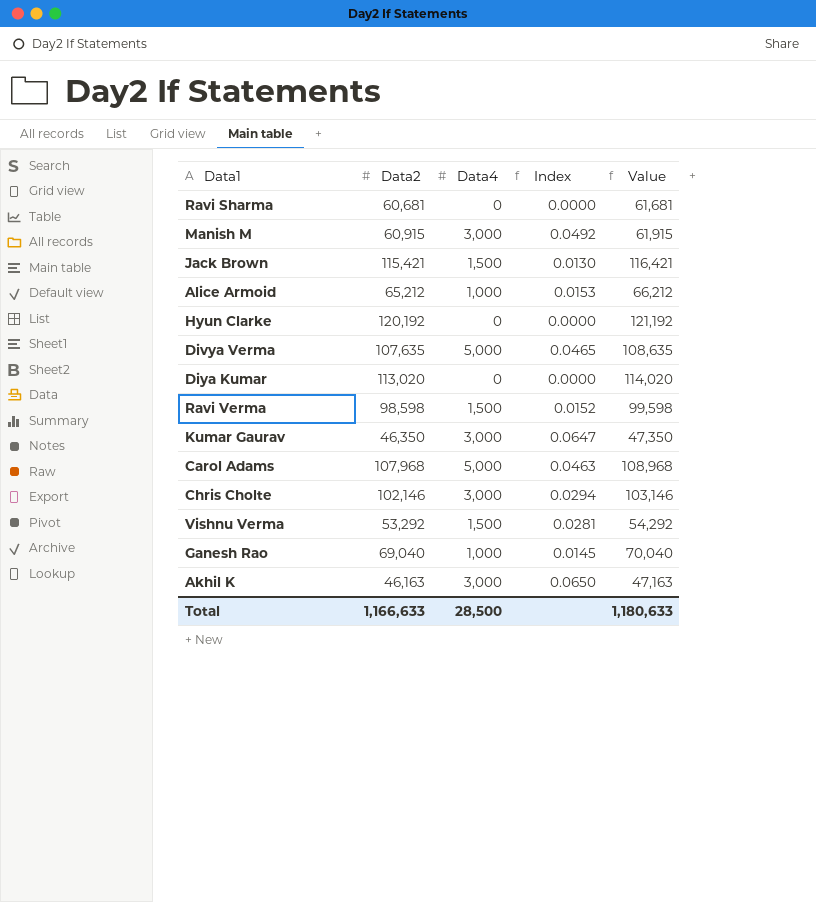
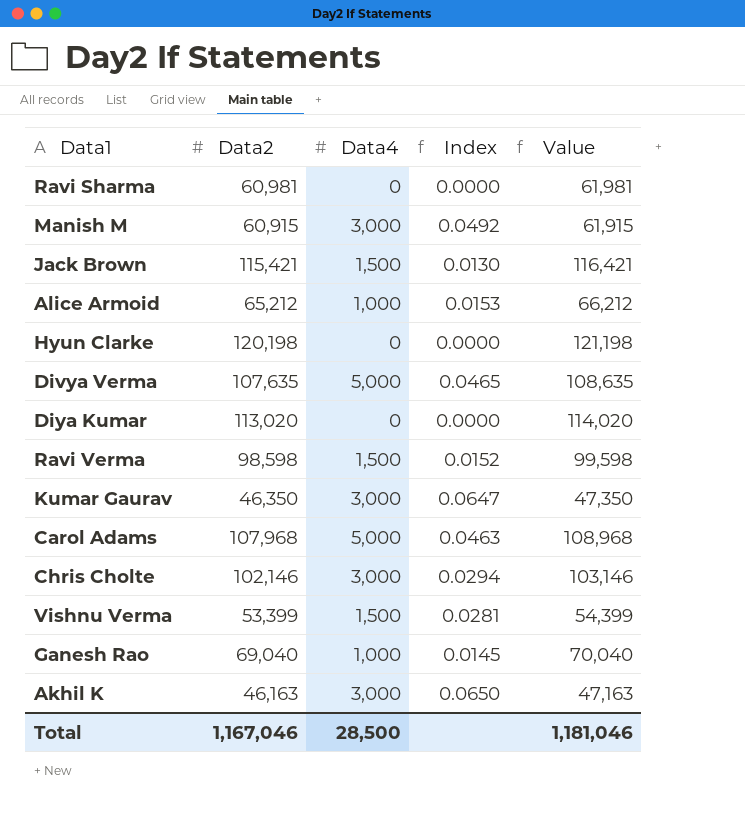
Ravi Sharma | Data2: 60,681 -> 60,981
Ravi Sharma | Value: 61,681 -> 61,981
Hyun Clarke | Data2: 120,192 -> 120,198
Hyun Clarke | Value: 121,192 -> 121,198
Vishnu Verma | Data2: 53,292 -> 53,399
Vishnu Verma | Value: 54,292 -> 54,399
Total | Data2: 1,166,633 -> 1,167,046
Total | Value: 1,180,633 -> 1,181,046

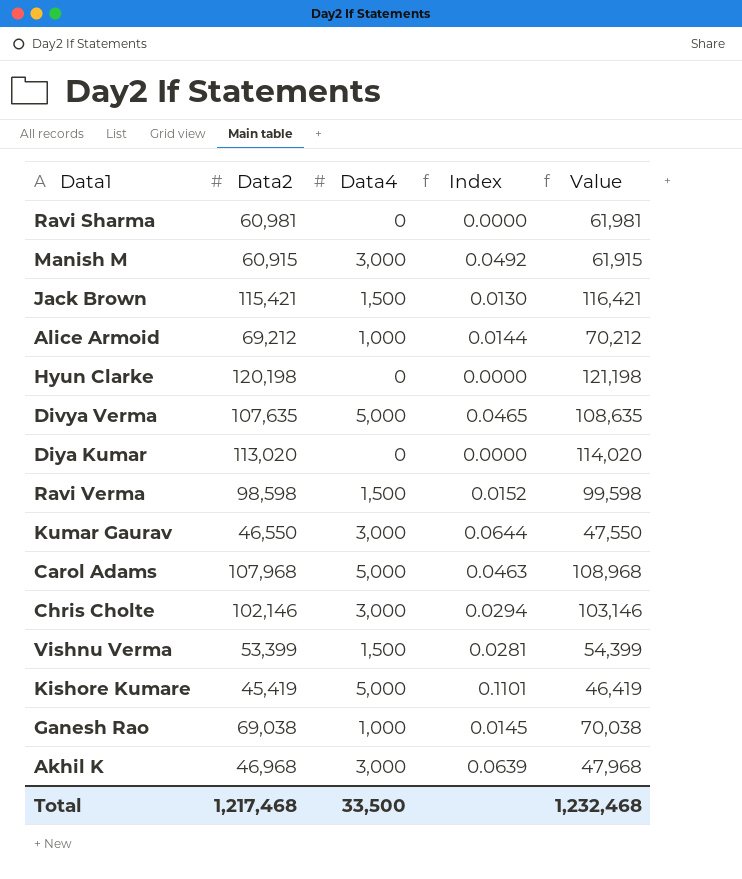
Alice Armoid | Data2: 65,212 -> 69,212
Alice Armoid | Index: 0.0153 -> 0.0144
Alice Armoid | Value: 66,212 -> 70,212
Kumar Gaurav | Data2: 46,350 -> 46,550
Kumar Gaurav | Index: 0.0647 -> 0.0644
Kumar Gaurav | Value: 47,350 -> 47,550
row Kishore Kumare: none -> 45,419 | 5,000 | 0.1101 | 46,419
Ganesh Rao | Data2: 69,040 -> 69,038
Ganesh Rao | Value: 70,040 -> 70,038
Akhil K | Data2: 46,163 -> 46,968
Akhil K | Index: 0.0650 -> 0.0639
Akhil K | Value: 47,163 -> 47,968
Total | Data2: 1,167,046 -> 1,217,468
Total | Data4: 28,500 -> 33,500
Total | Value: 1,181,046 -> 1,232,468

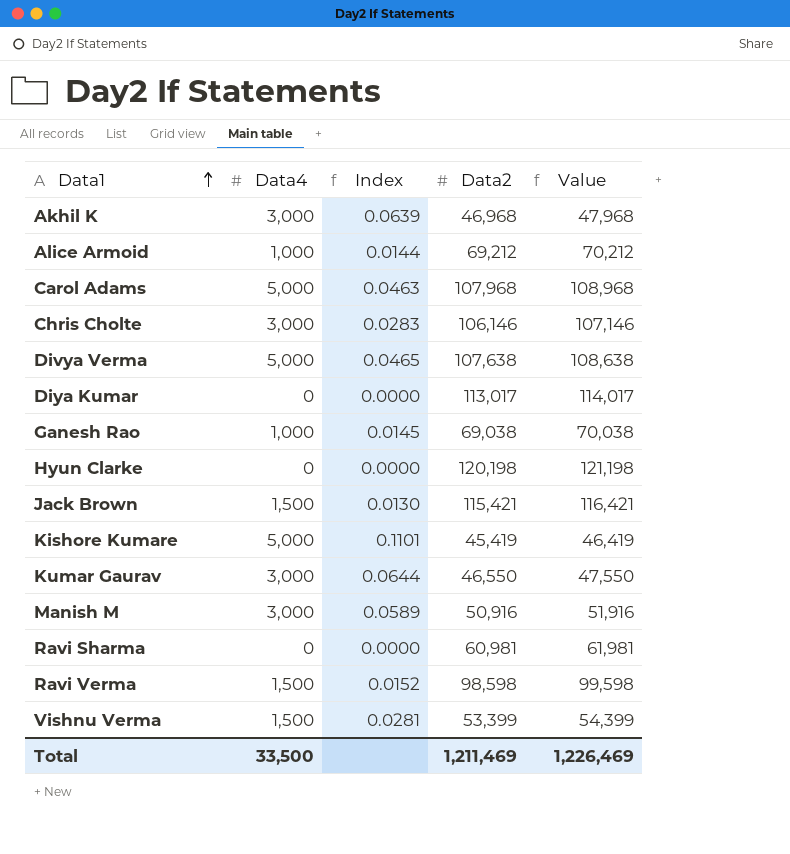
row order: none -> Data1 ascending
column Data2 | position: 2 -> 4
Chris Cholte | Index: 0.0294 -> 0.0283
Chris Cholte | Data2: 102,146 -> 106,146
Chris Cholte | Value: 103,146 -> 107,146
Divya Verma | Data2: 107,635 -> 107,638
Divya Verma | Value: 108,635 -> 108,638
Diya Kumar | Data2: 113,020 -> 113,017
Diya Kumar | Value: 114,020 -> 114,017
Manish M | Index: 0.0492 -> 0.0589
Manish M | Data2: 60,915 -> 50,916
Manish M | Value: 61,915 -> 51,916
Total | Data2: 1,217,468 -> 1,211,469
Total | Value: 1,232,468 -> 1,226,469

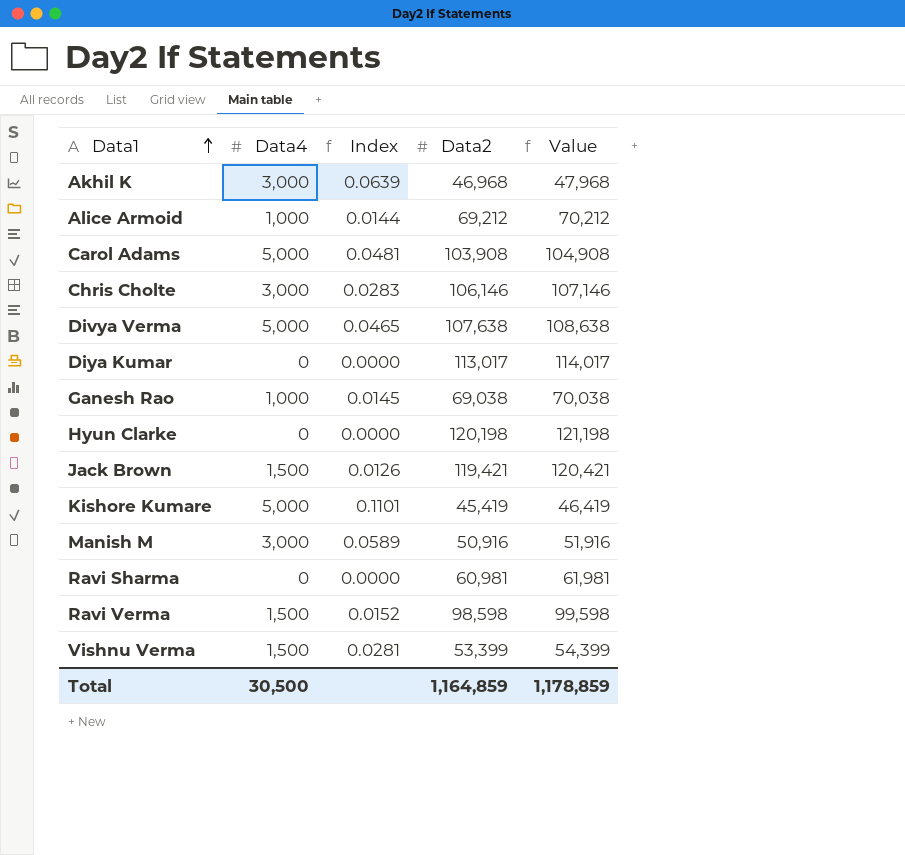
row Kumar Gaurav: 3,000 | 0.0644 | 46,550 | 47,550 -> none
Carol Adams | Index: 0.0463 -> 0.0481
Carol Adams | Data2: 107,968 -> 103,908
Carol Adams | Value: 108,968 -> 104,908
Jack Brown | Index: 0.0130 -> 0.0126
Jack Brown | Data2: 115,421 -> 119,421
Jack Brown | Value: 116,421 -> 120,421
Total | Data4: 33,500 -> 30,500
Total | Data2: 1,211,469 -> 1,164,859
Total | Value: 1,226,469 -> 1,178,859

